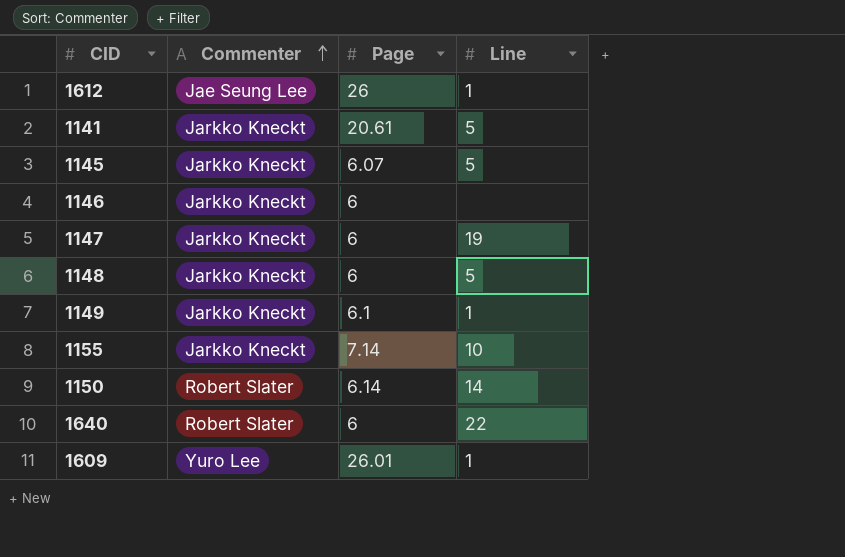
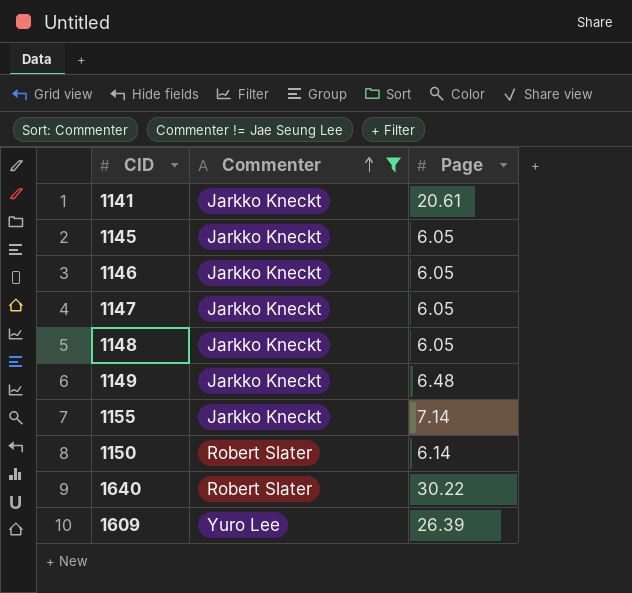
filter: none -> Commenter != Jae Seung Lee
column Line | position: 4 -> none
1145 | Page: 6.07 -> 6.05
1146 | Page: 6 -> 6.05
1147 | Page: 6 -> 6.05
1148 | Page: 6 -> 6.05
1149 | Page: 6.1 -> 6.48
1640 | Page: 6 -> 30.22
1609 | Page: 26.01 -> 26.39

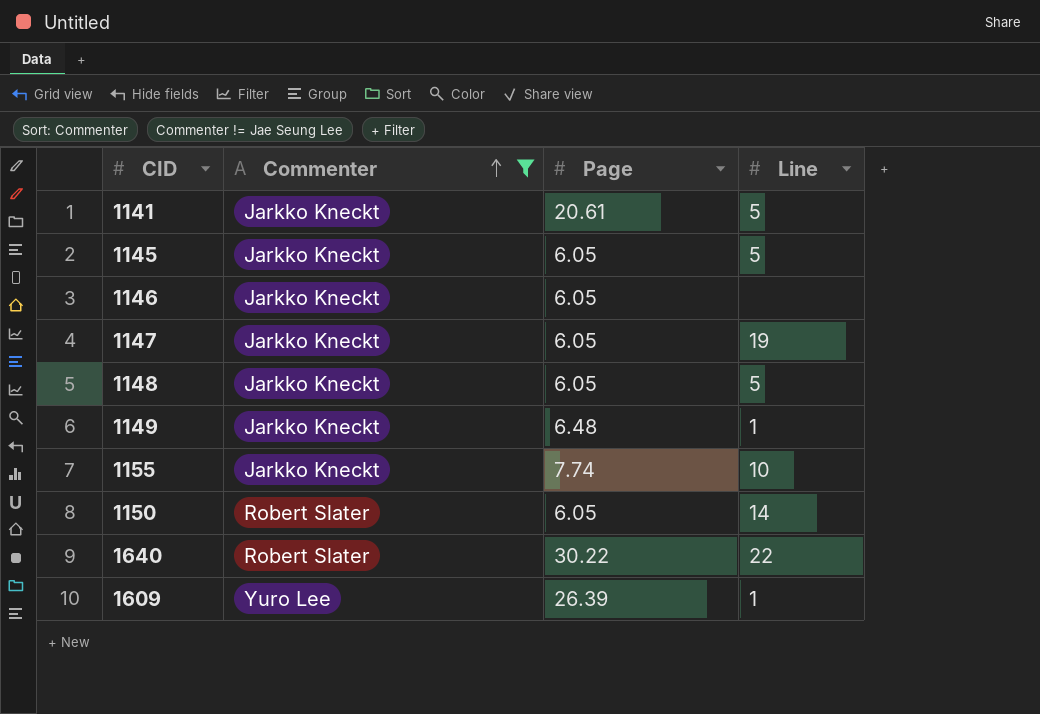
column Line | position: none -> 4
1155 | Page: 7.14 -> 7.74
1150 | Page: 6.14 -> 6.05

